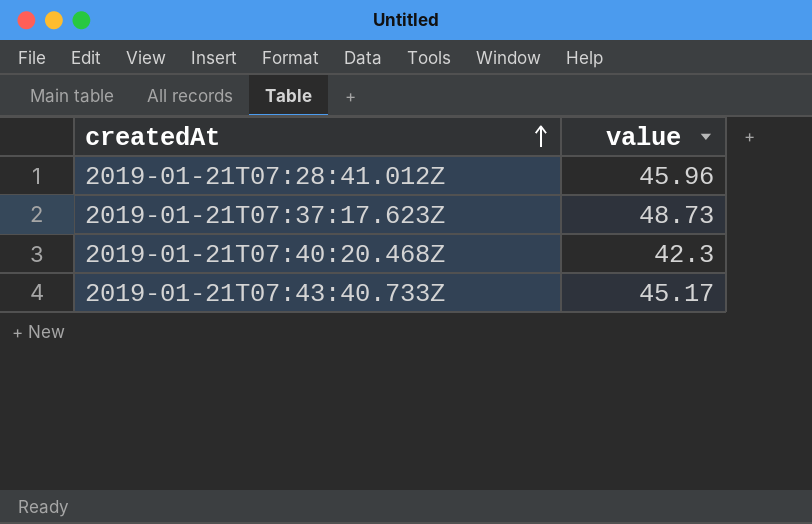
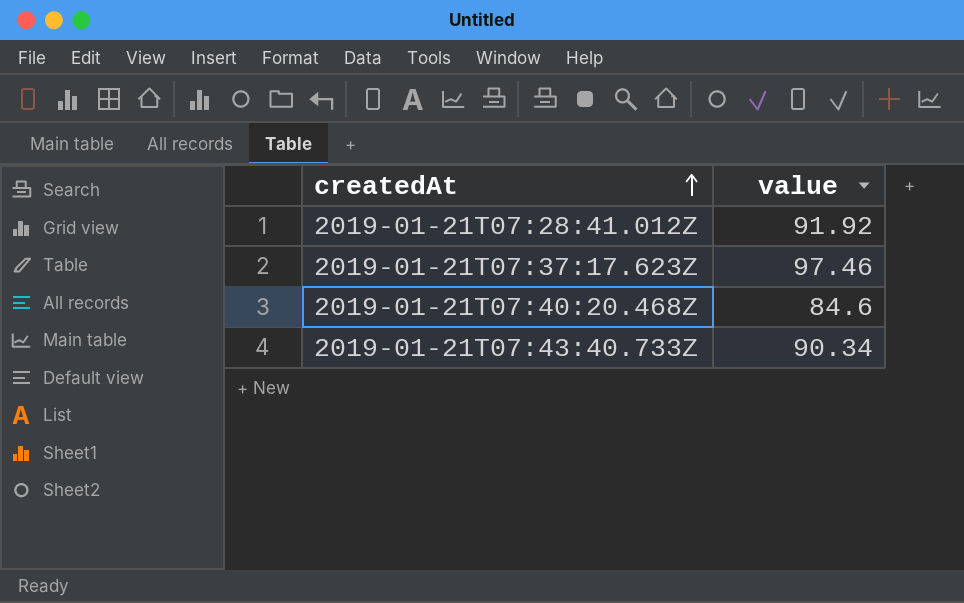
2019-01-21T07:28:41.012Z | value: 45.96 -> 91.92
2019-01-21T07:37:17.623Z | value: 48.73 -> 97.46
2019-01-21T07:40:20.468Z | value: 42.3 -> 84.6
2019-01-21T07:43:40.733Z | value: 45.17 -> 90.34

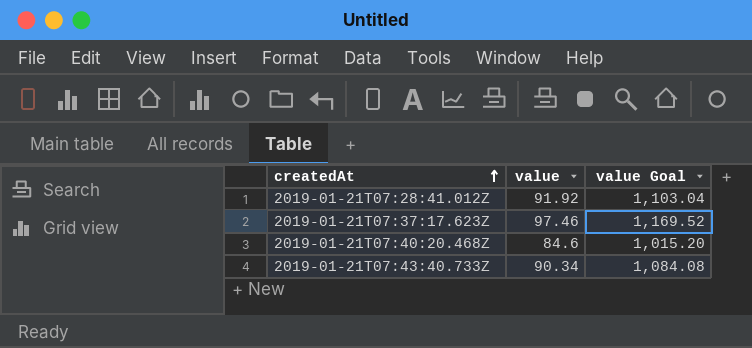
column value Goal | formula: none -> [value] * 12

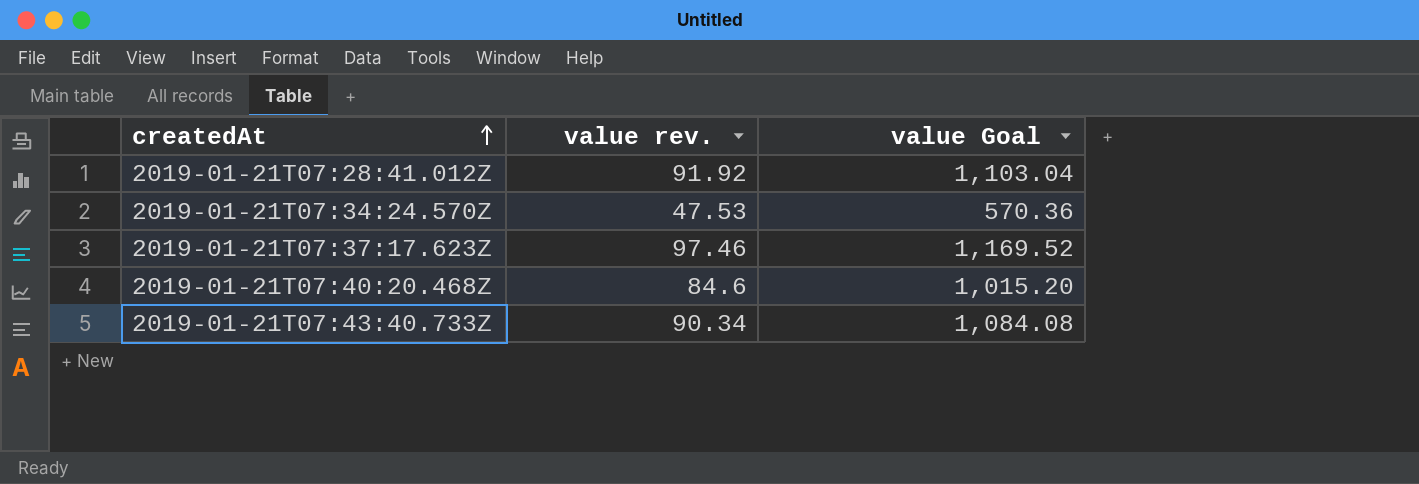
column name: value -> value rev.
row 2019-01-21T07:34:24.570Z: none -> 47.53 | 570.36

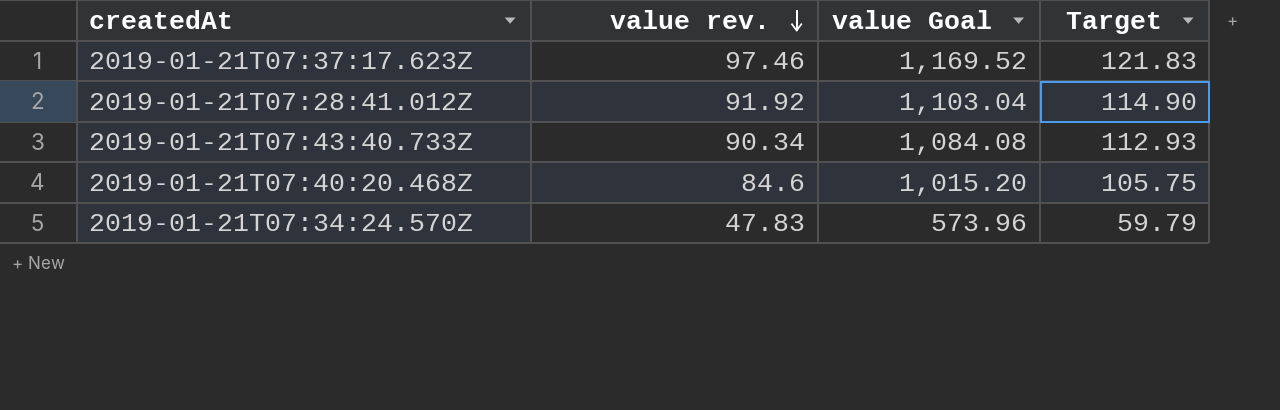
row order: createdAt ascending -> value rev. descending
column Target | formula: none -> [value rev.] * 1.25
2019-01-21T07:34:24.570Z | value rev.: 47.53 -> 47.83
2019-01-21T07:34:24.570Z | value Goal: 570.36 -> 573.96

